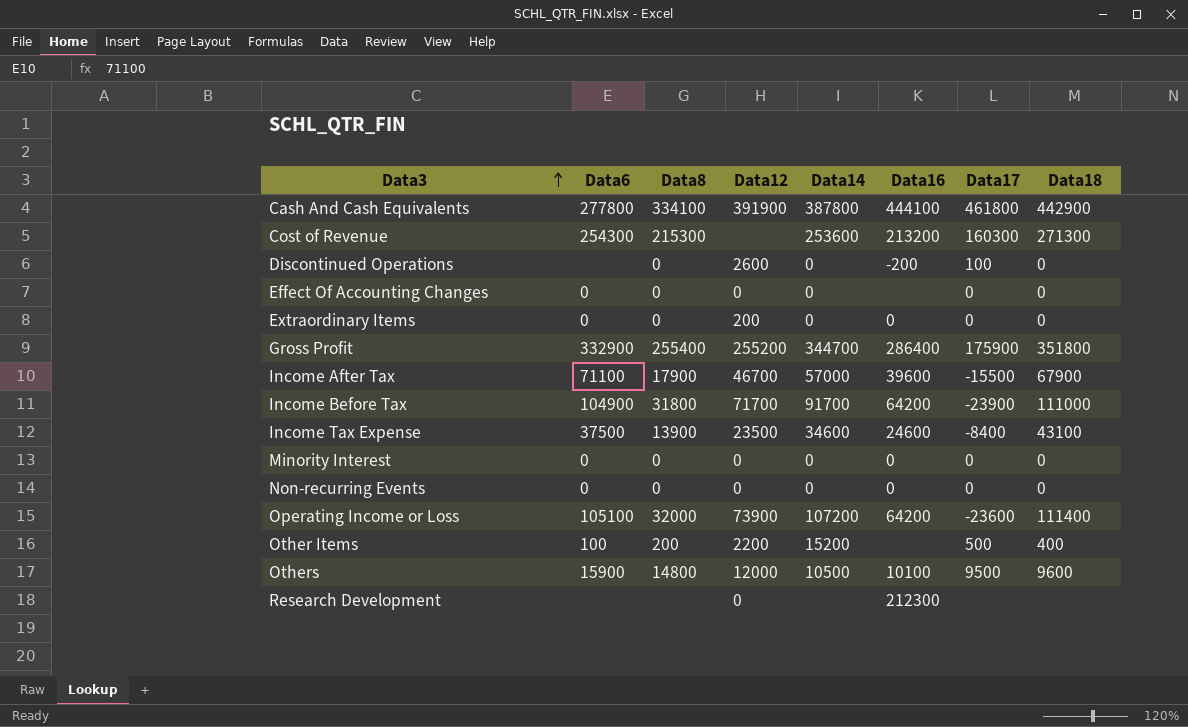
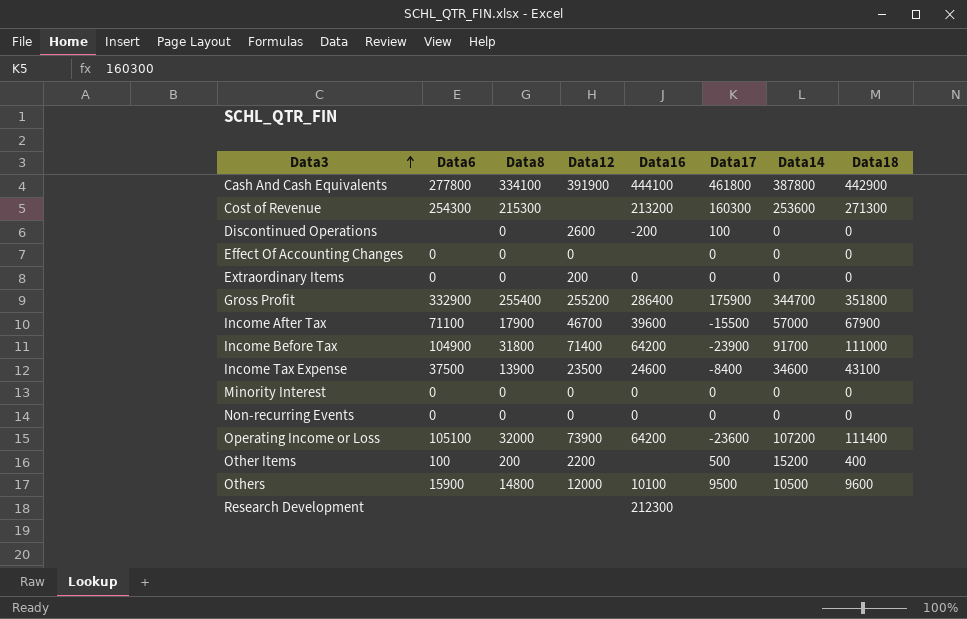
column Data14 | position: 5 -> 7
Income Before Tax | Data12: 71700 -> 71400
Research Development | Data12: 0 -> none

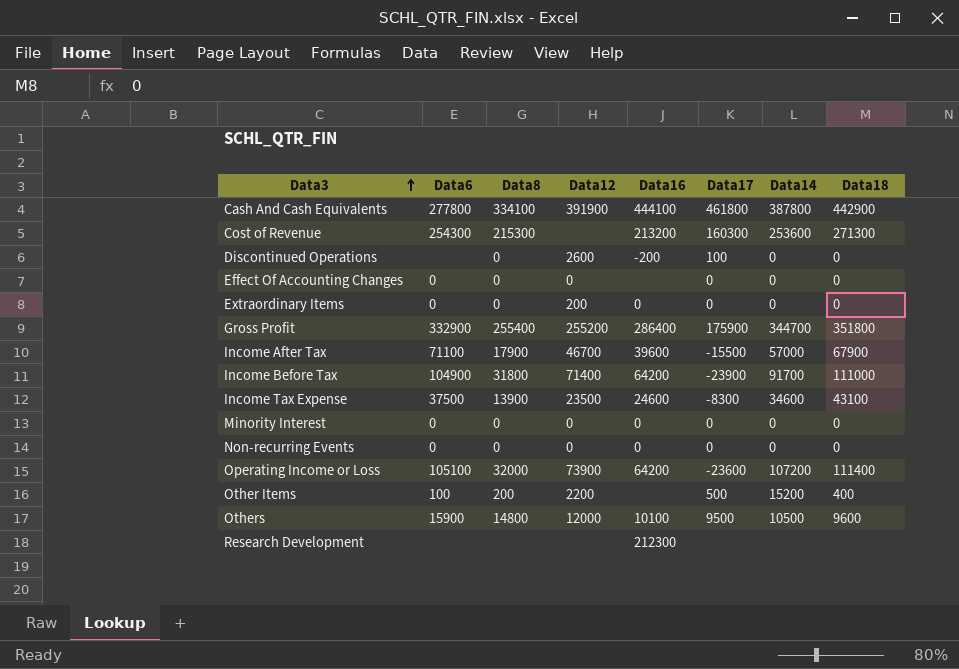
Income Tax Expense | Data17: -8400 -> -8300

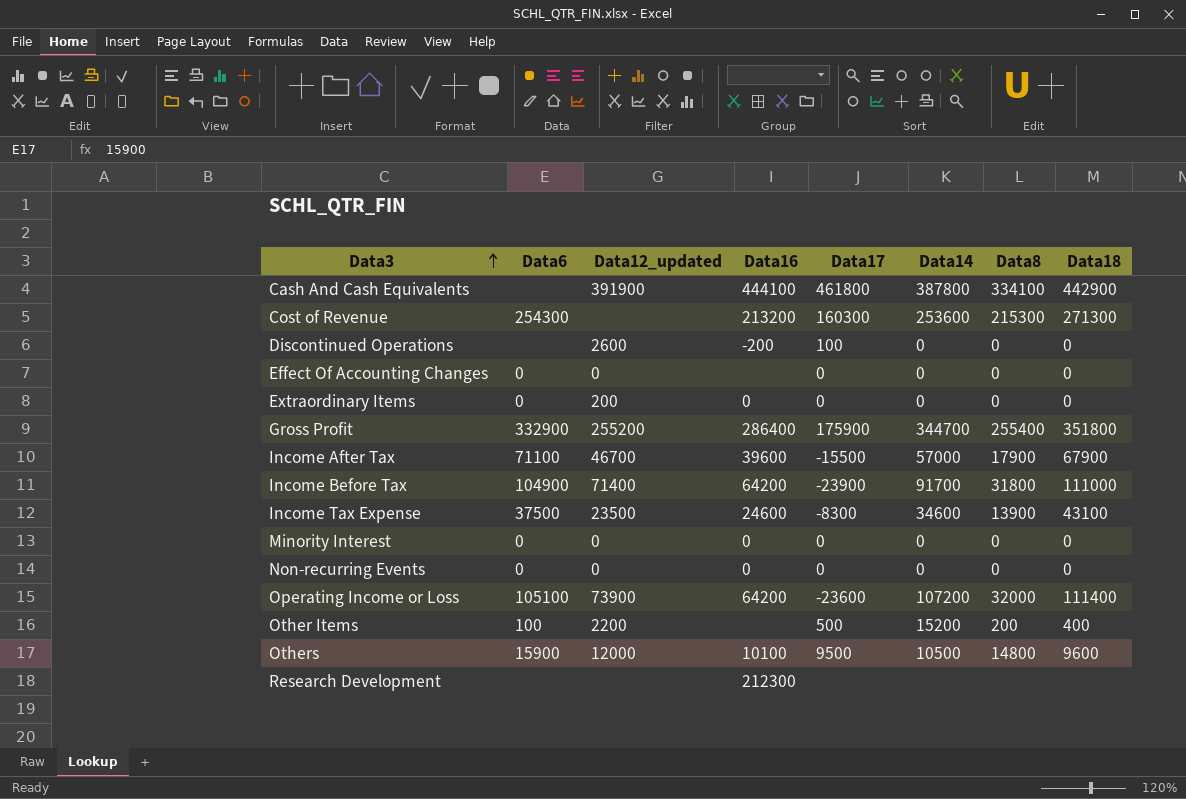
column name: Data12 -> Data12_updated
column Data8 | position: 3 -> 7
Cash And Cash Equivalents | Data6: 277800 -> none

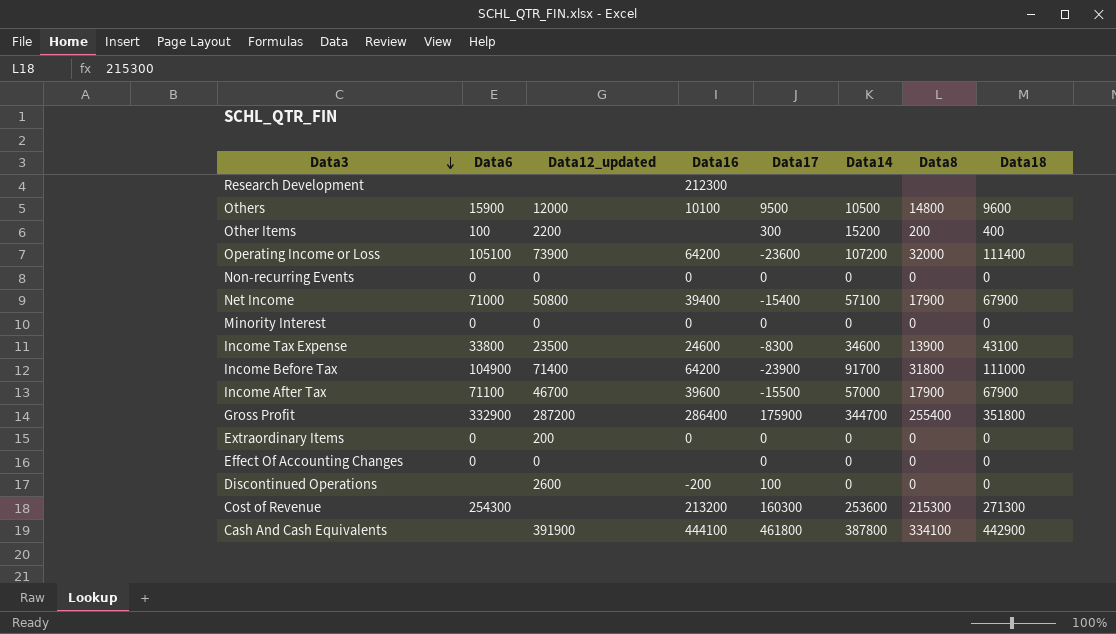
row order: Data3 ascending -> Data3 descending
Other Items | Data17: 500 -> 300
row Net Income: none -> 71000 | 50800 | 39400 | -15400 | 57100 | 17900 | 67900
Income Tax Expense | Data6: 37500 -> 33800
Gross Profit | Data12_updated: 255200 -> 287200

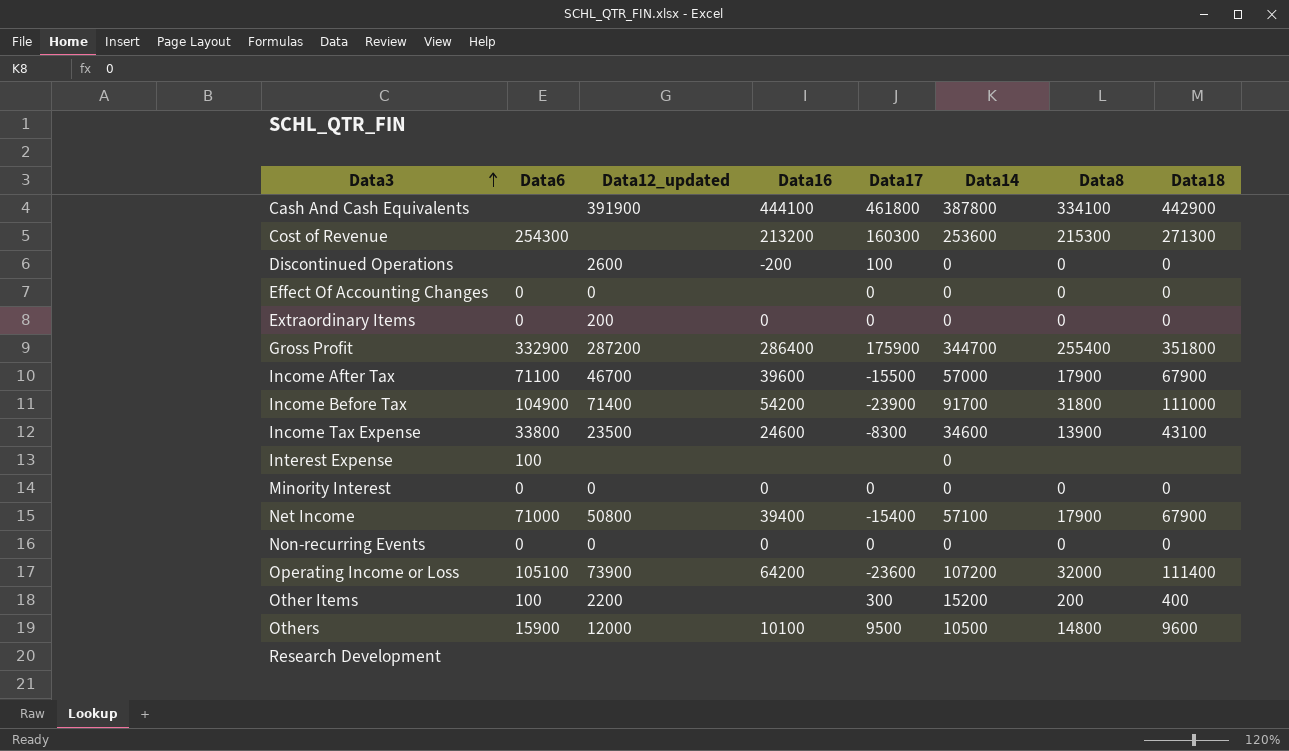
row order: Data3 descending -> Data3 ascending
Income Before Tax | Data16: 64200 -> 54200
row Interest Expense: none -> 100 | none | none | none | 0 | none | none
Research Development | Data16: 212300 -> none

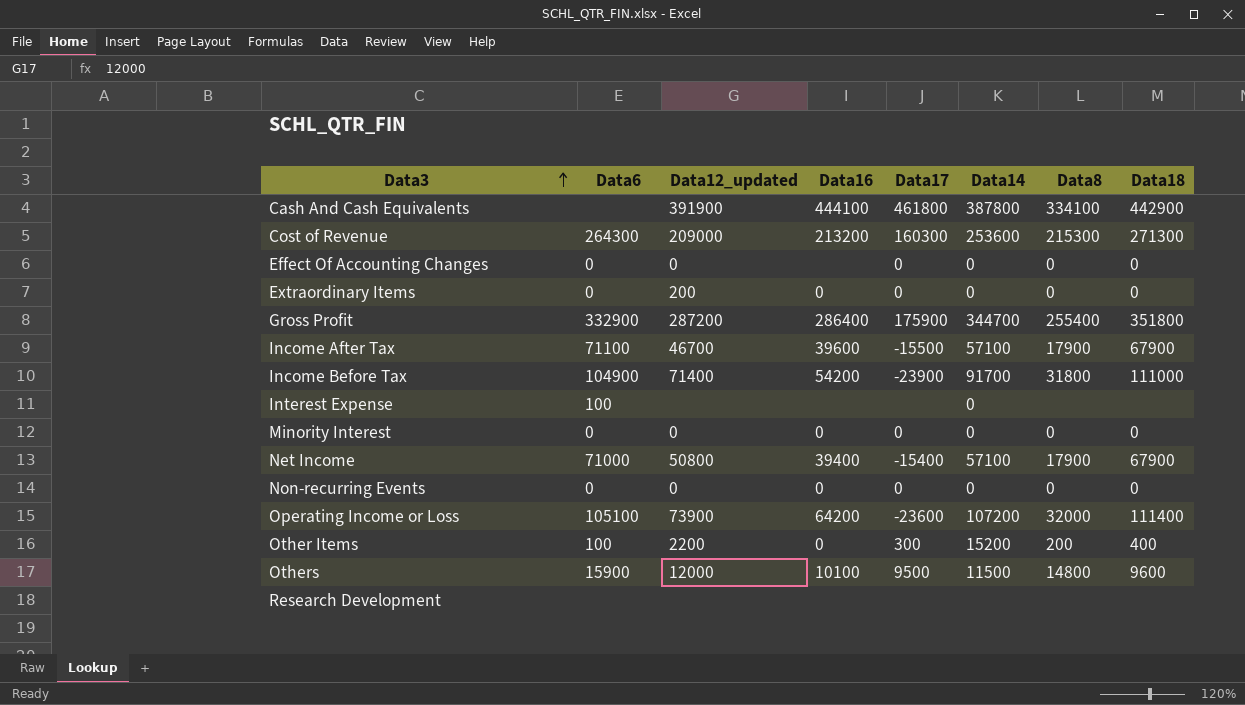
row Discontinued Operations: none | 2600 | -200 | 100 | 0 | 0 | 0 -> none
row Income Tax Expense: 33800 | 23500 | 24600 | -8300 | 34600 | 13900 | 43100 -> none
Cost of Revenue | Data6: 254300 -> 264300
Cost of Revenue | Data12_updated: none -> 209000
Income After Tax | Data14: 57000 -> 57100
Other Items | Data16: none -> 0
Others | Data14: 10500 -> 11500

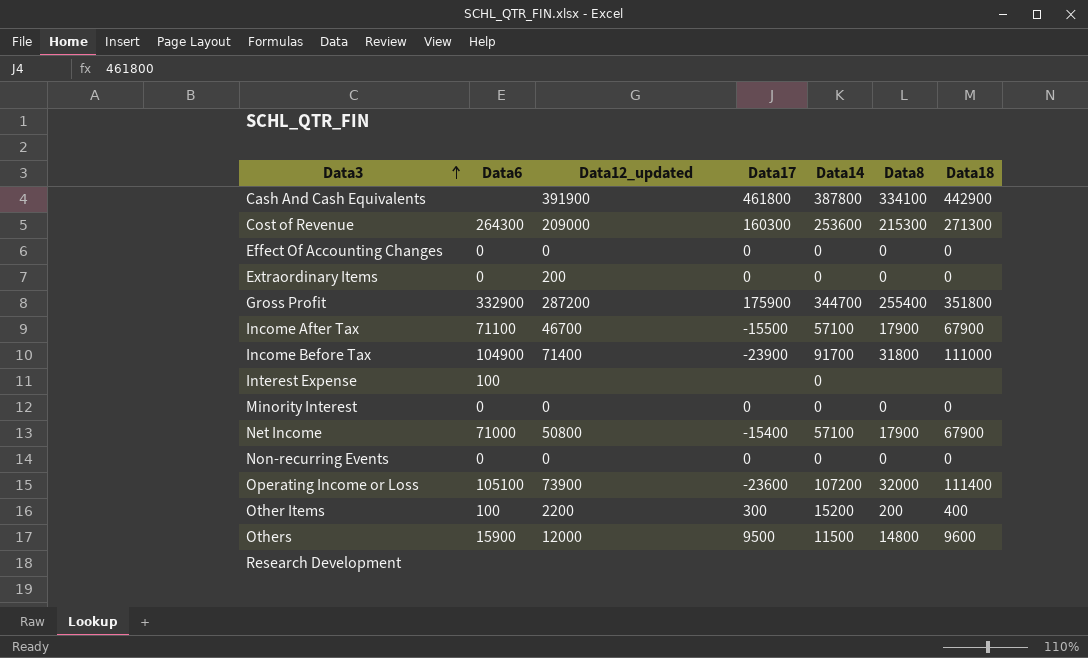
column Data16 | position: 4 -> none

